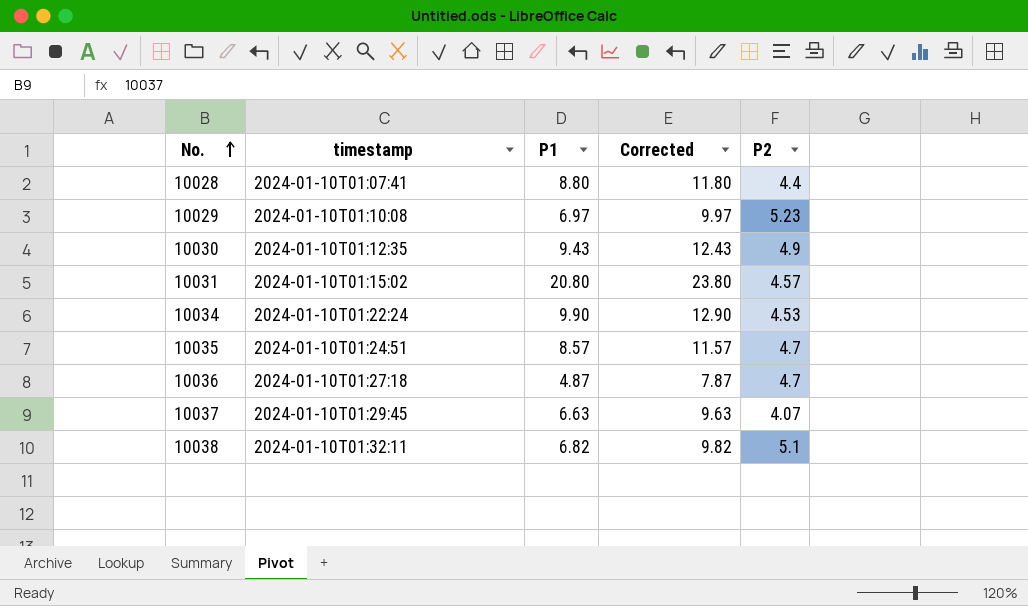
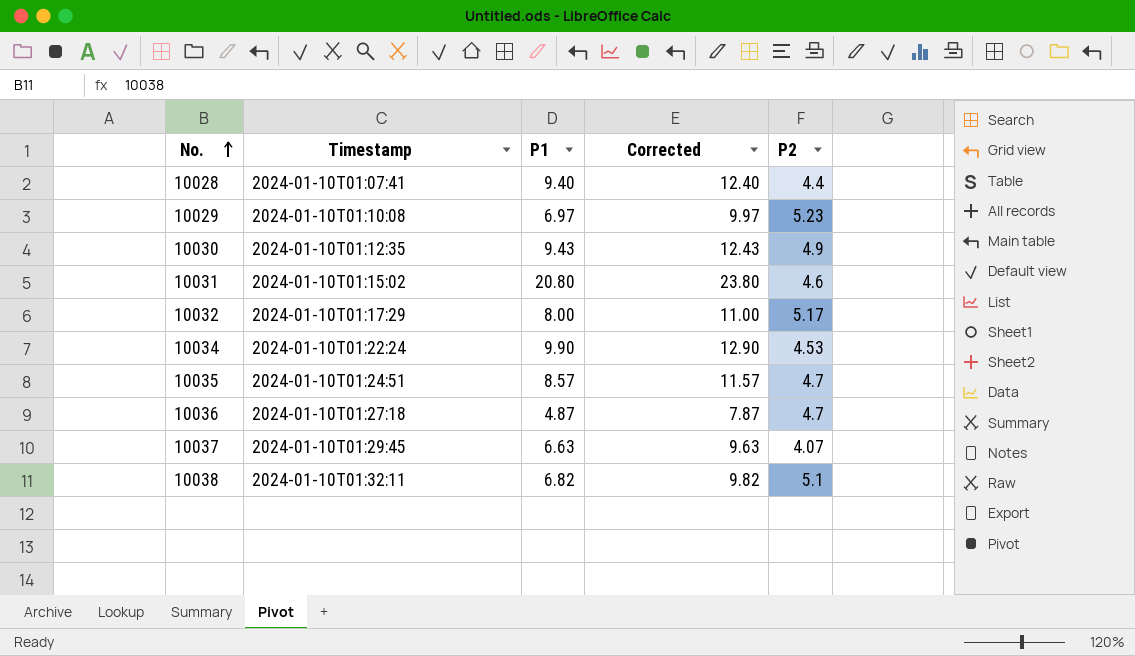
column name: timestamp -> Timestamp
10028 | P1: 8.80 -> 9.40
10028 | Corrected: 11.80 -> 12.40
10031 | P2: 4.57 -> 4.6
row 10032: none -> 2024-01-10T01:17:29 | 8.00 | 11.00 | 5.17

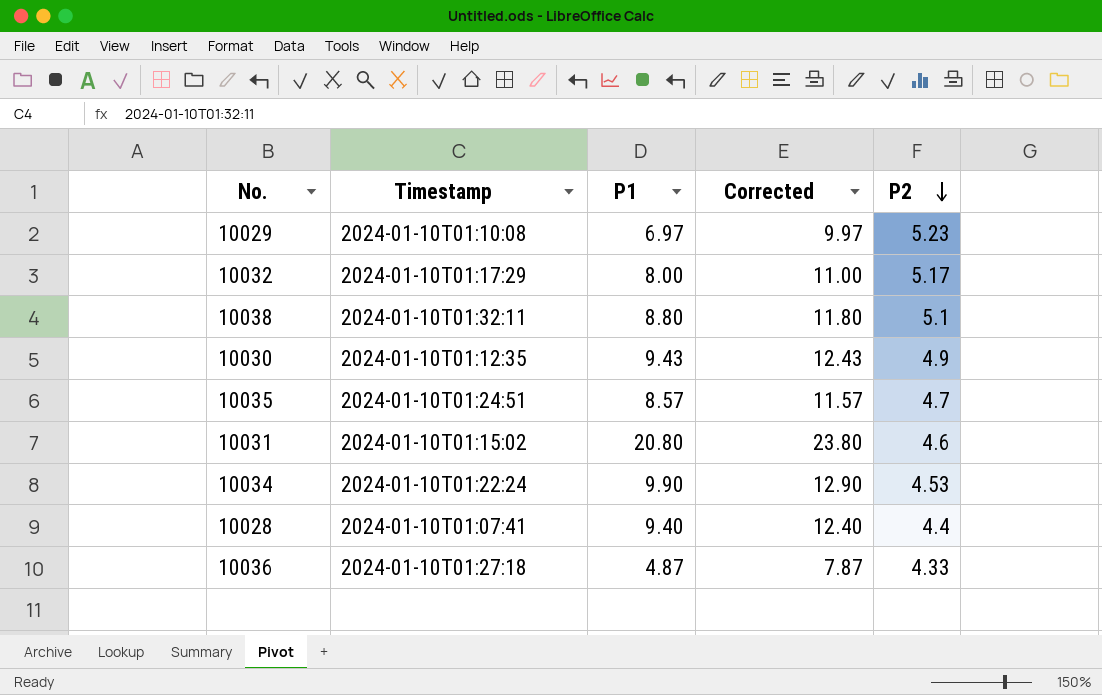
row order: No. ascending -> P2 descending
row 10037: 2024-01-10T01:29:45 | 6.63 | 9.63 | 4.07 -> none
10038 | P1: 6.82 -> 8.80
10038 | Corrected: 9.82 -> 11.80
10036 | P2: 4.7 -> 4.33

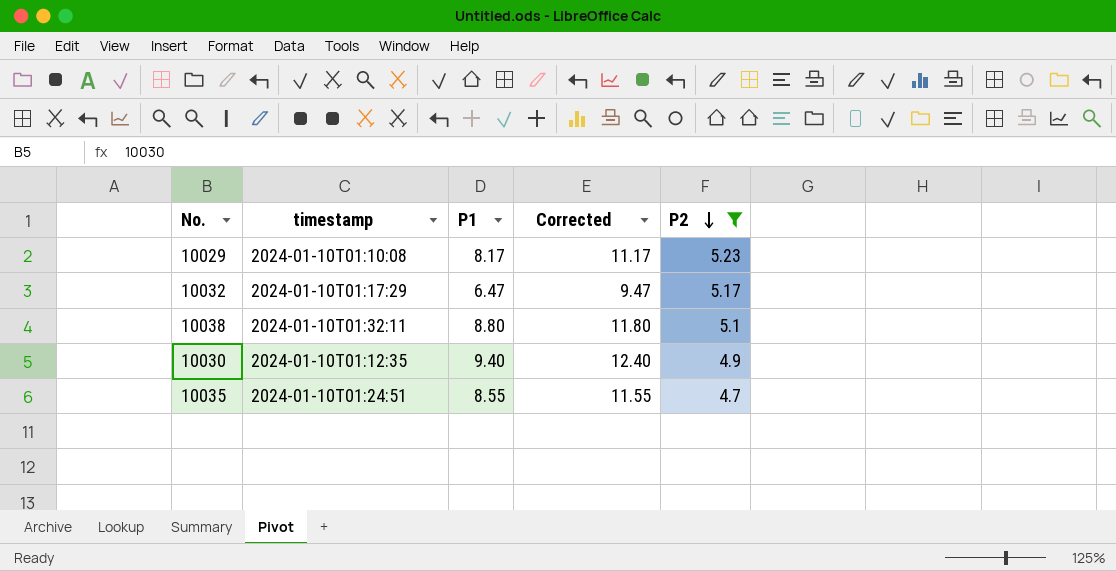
filter: none -> P2 >= 4.7
column name: Timestamp -> timestamp
10029 | P1: 6.97 -> 8.17
10029 | Corrected: 9.97 -> 11.17
10032 | P1: 8.00 -> 6.47
10032 | Corrected: 11.00 -> 9.47
10030 | P1: 9.43 -> 9.40
10030 | Corrected: 12.43 -> 12.40
10035 | P1: 8.57 -> 8.55
10035 | Corrected: 11.57 -> 11.55

